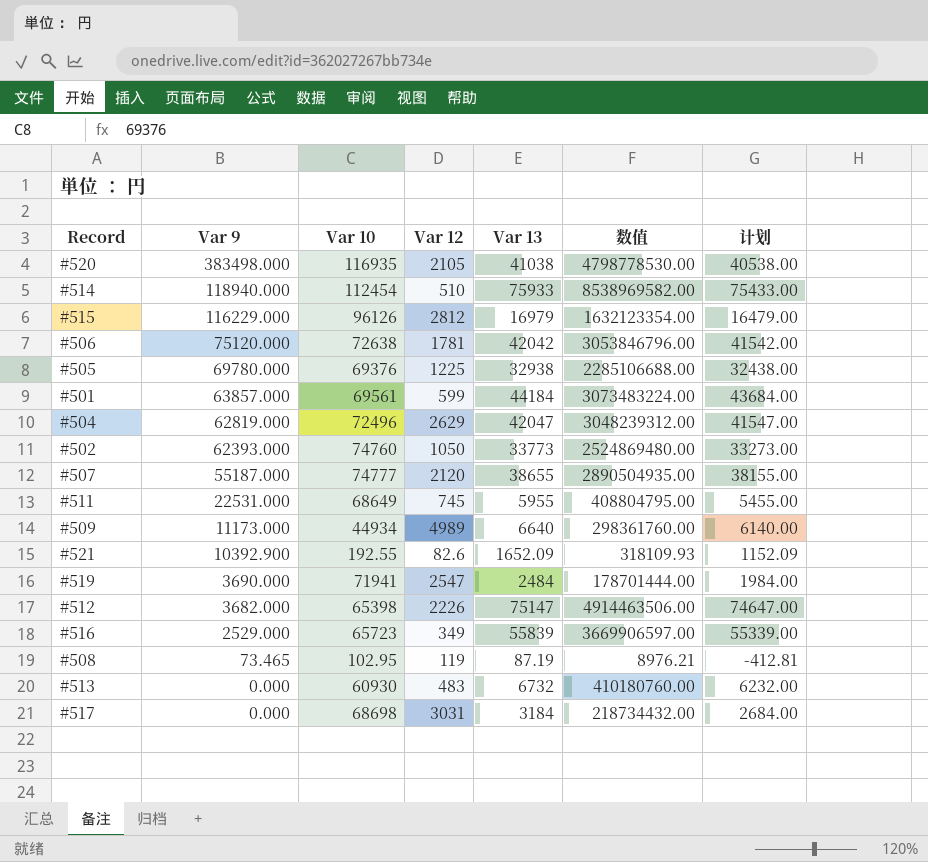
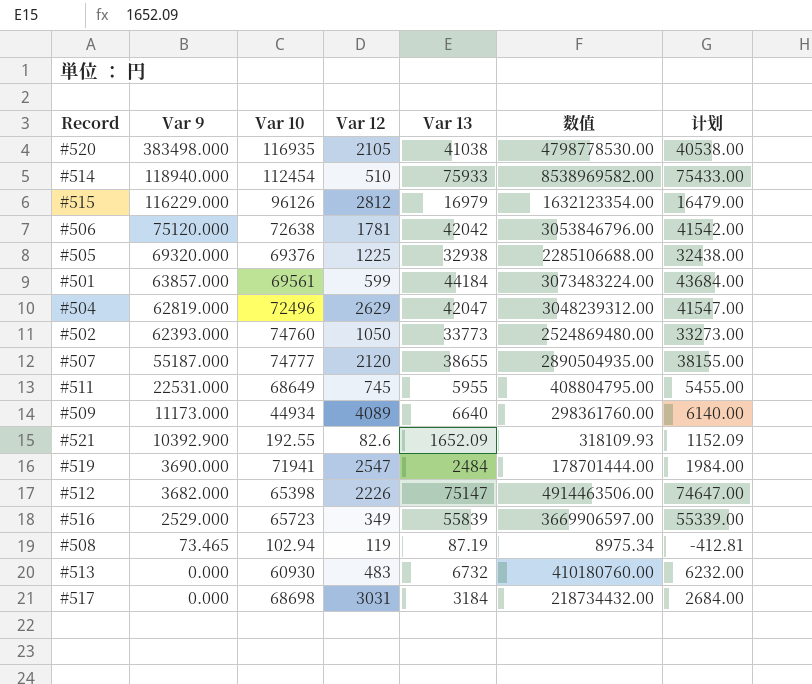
#505 | Var 9: 69780.000 -> 69320.000
#509 | Var 12: 4989 -> 4089
#508 | Var 10: 102.95 -> 102.94
#508 | 数值: 8976.21 -> 8975.34

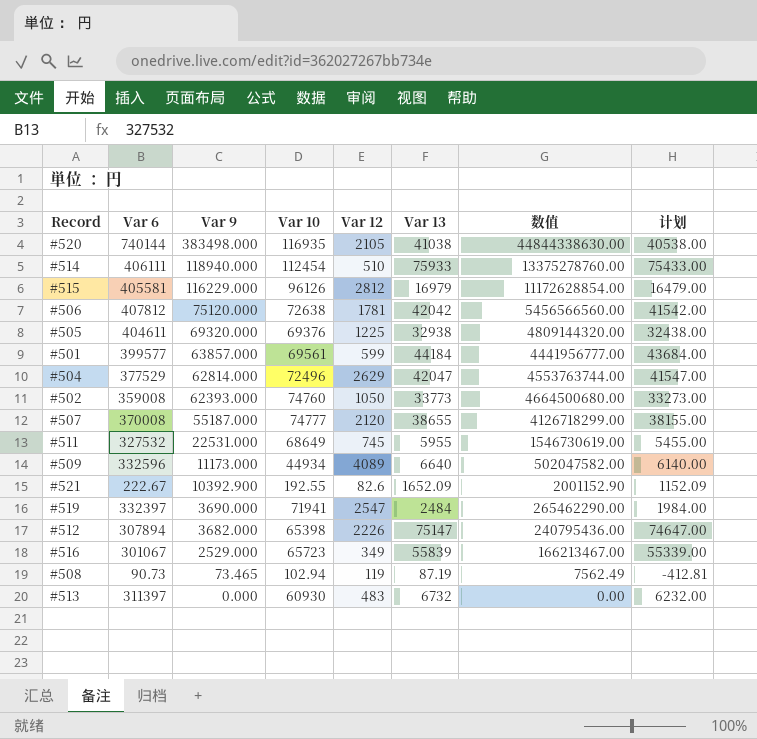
column Var 6 | position: none -> 2
column 数值 | formula: [Var 10] * [Var 13] -> [Var 9] * [Var 10]
row #517: 0.000 | 68698 | 3031 | 3184 | 218734432.00 | 2684.00 -> none
#504 | Var 9: 62819.000 -> 62814.000

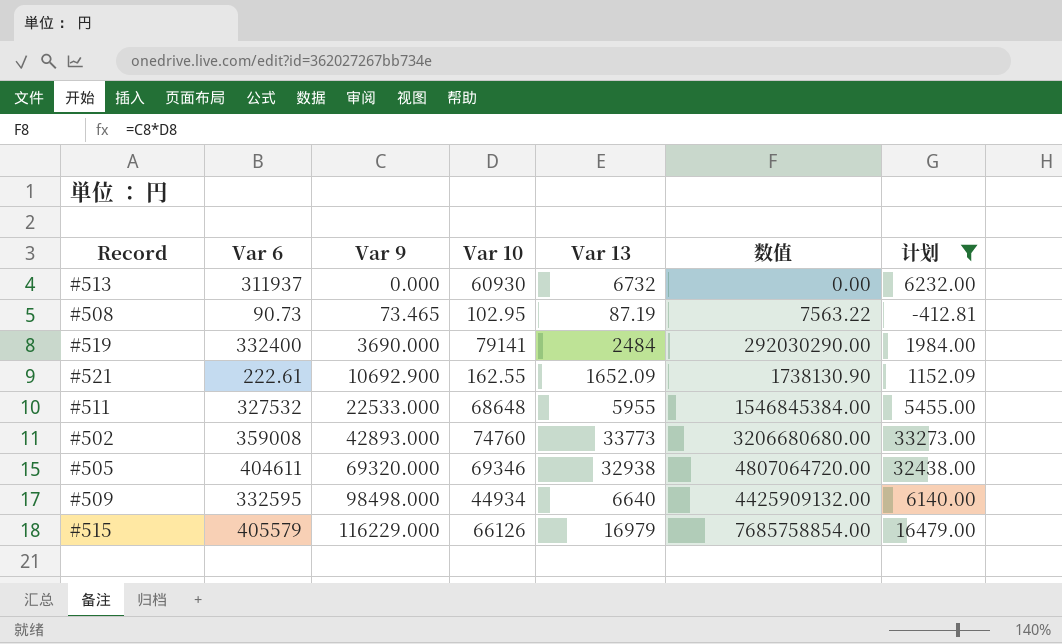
filter: none -> 计划 <= 33273.00
row order: Var 9 descending -> Var 9 ascending
column Var 12 | position: 5 -> none
#513 | Var 6: 311397 -> 311937
#508 | Var 10: 102.94 -> 102.95
#508 | 数值: 7562.49 -> 7563.22
#519 | Var 6: 332397 -> 332400
#519 | Var 10: 71941 -> 79141
#519 | 数值: 265462290.00 -> 292030290.00
#521 | Var 6: 222.67 -> 222.61
#521 | Var 9: 10392.900 -> 10692.900
#521 | Var 10: 192.55 -> 162.55
#521 | 数值: 2001152.90 -> 1738130.90
#511 | Var 9: 22531.000 -> 22533.000
#511 | Var 10: 68649 -> 68648
#511 | 数值: 1546730619.00 -> 1546845384.00
#502 | Var 9: 62393.000 -> 42893.000
#502 | 数值: 4664500680.00 -> 3206680680.00
#505 | Var 10: 69376 -> 69346
#505 | 数值: 4809144320.00 -> 4807064720.00
#509 | Var 6: 332596 -> 332595
#509 | Var 9: 11173.000 -> 98498.000
#509 | 数值: 502047582.00 -> 4425909132.00
#515 | Var 6: 405581 -> 405579
#515 | Var 10: 96126 -> 66126
#515 | 数值: 11172628854.00 -> 7685758854.00

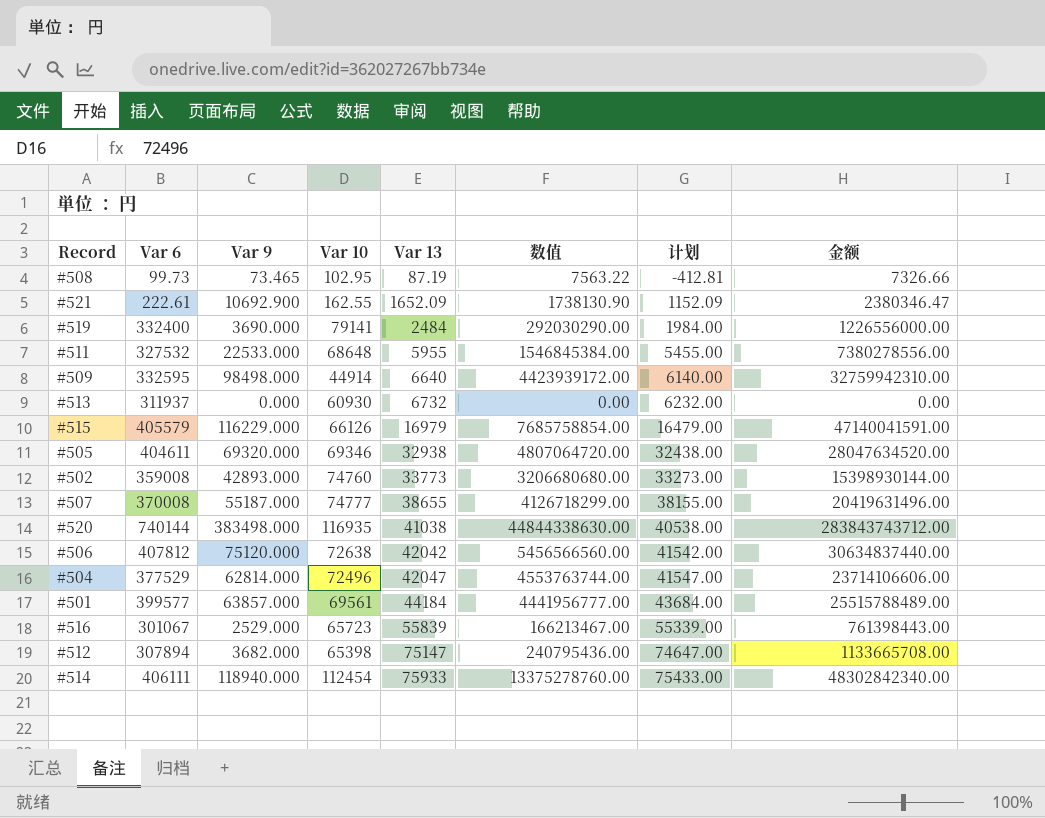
filter: 计划 <= 33273.00 -> none
row order: Var 9 ascending -> Var 13 ascending
column 金额 | formula: none -> [Var 6] * [Var 9]
#508 | Var 6: 90.73 -> 99.73
#509 | Var 10: 44934 -> 44914
#509 | 数值: 4425909132.00 -> 4423939172.00

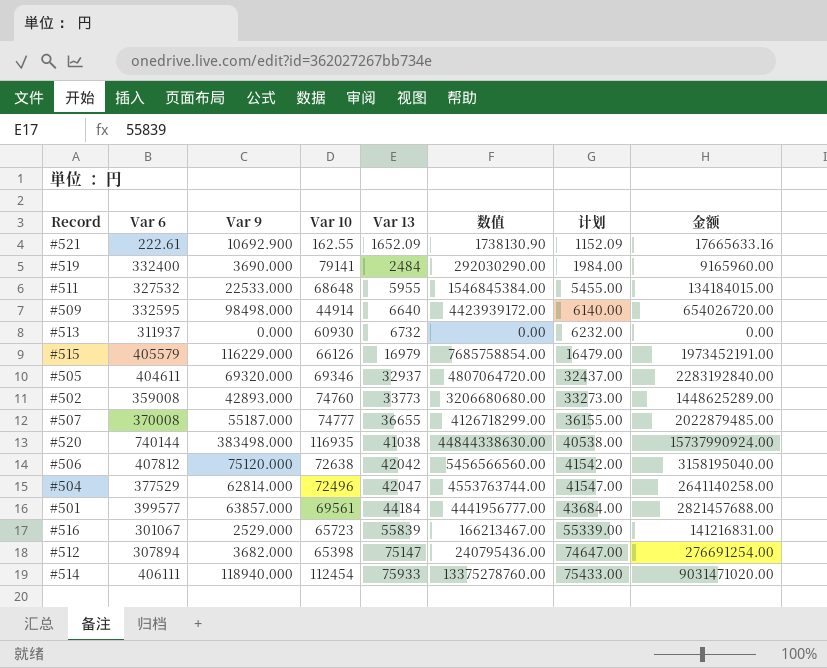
column 金额 | formula: [Var 6] * [Var 9] -> [Var 9] * [Var 13]
row #508: 99.73 | 73.465 | 102.95 | 87.19 | 7563.22 | -412.81 | 7326.66 -> none
#505 | Var 13: 32938 -> 32937
#505 | 计划: 32438.00 -> 32437.00
#507 | Var 13: 38655 -> 36655
#507 | 计划: 38155.00 -> 36155.00

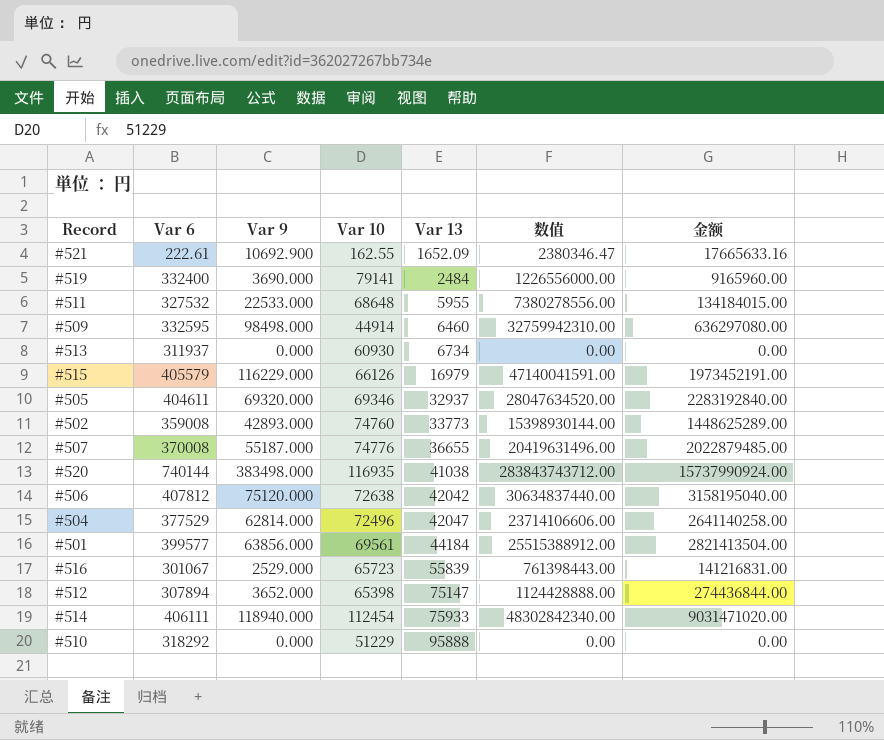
column 计划 | formula: [Var 13] - 500 -> none
column 数值 | formula: [Var 9] * [Var 10] -> [Var 6] * [Var 9]
#509 | Var 13: 6640 -> 6460
#509 | 金额: 654026720.00 -> 636297080.00
#513 | Var 13: 6732 -> 6734
#507 | Var 10: 74777 -> 74776
#501 | Var 9: 63857.000 -> 63856.000
#501 | 金额: 2821457688.00 -> 2821413504.00
#512 | Var 9: 3682.000 -> 3652.000
#512 | 金额: 276691254.00 -> 274436844.00
row #510: none -> 318292 | 0.000 | 51229 | 95888 | 0.00 | 0.00

